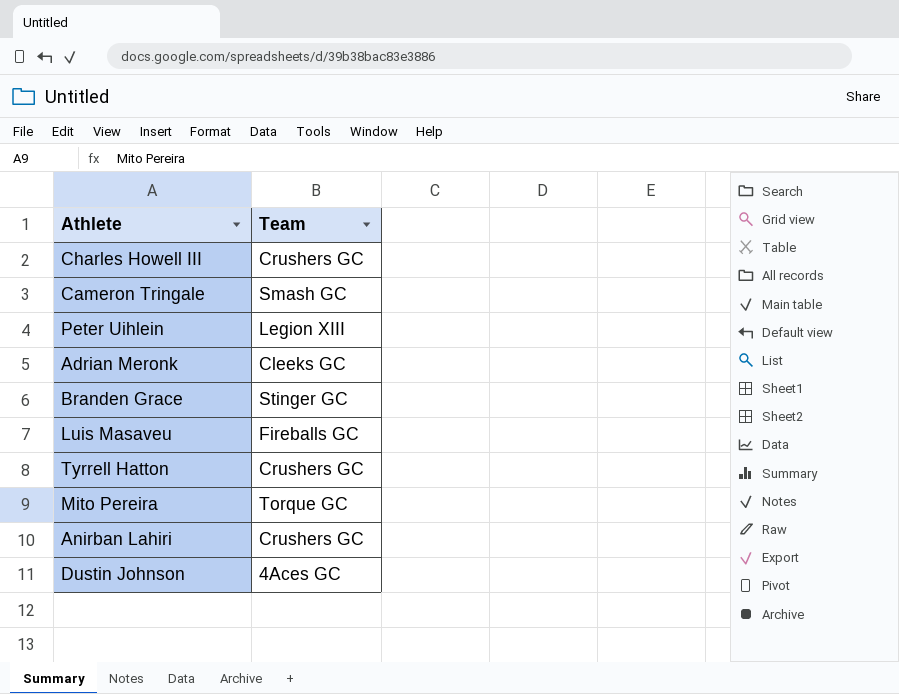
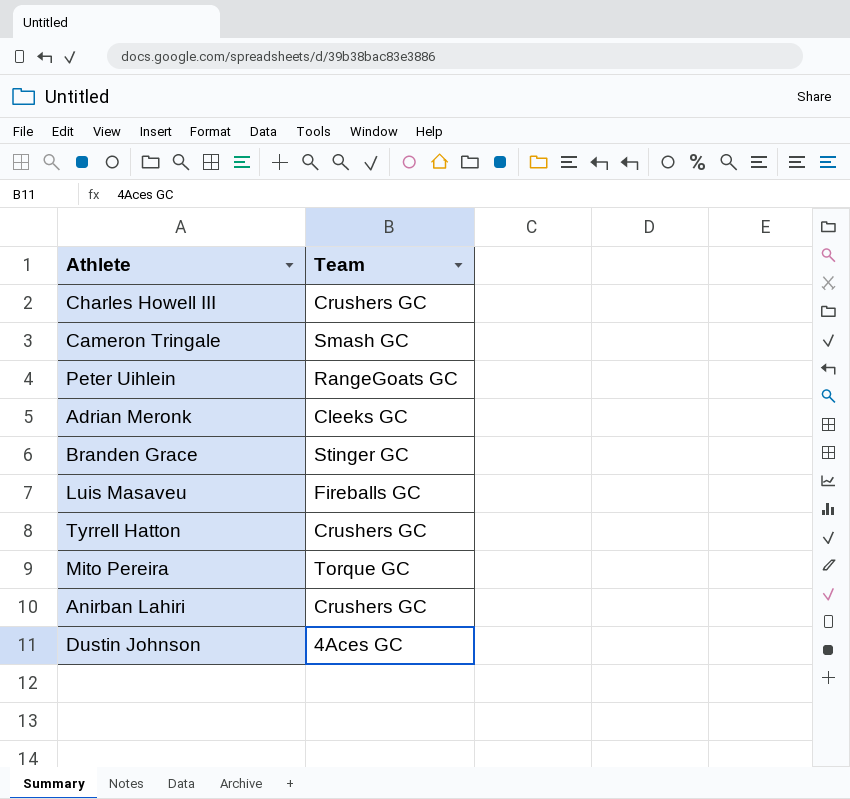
Peter Uihlein | Team: Legion XIII -> RangeGoats GC

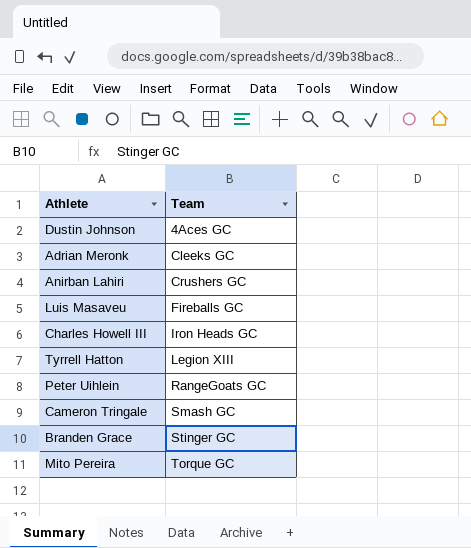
row order: none -> Team ascending
Charles Howell III | Team: Crushers GC -> Iron Heads GC
Tyrrell Hatton | Team: Crushers GC -> Legion XIII

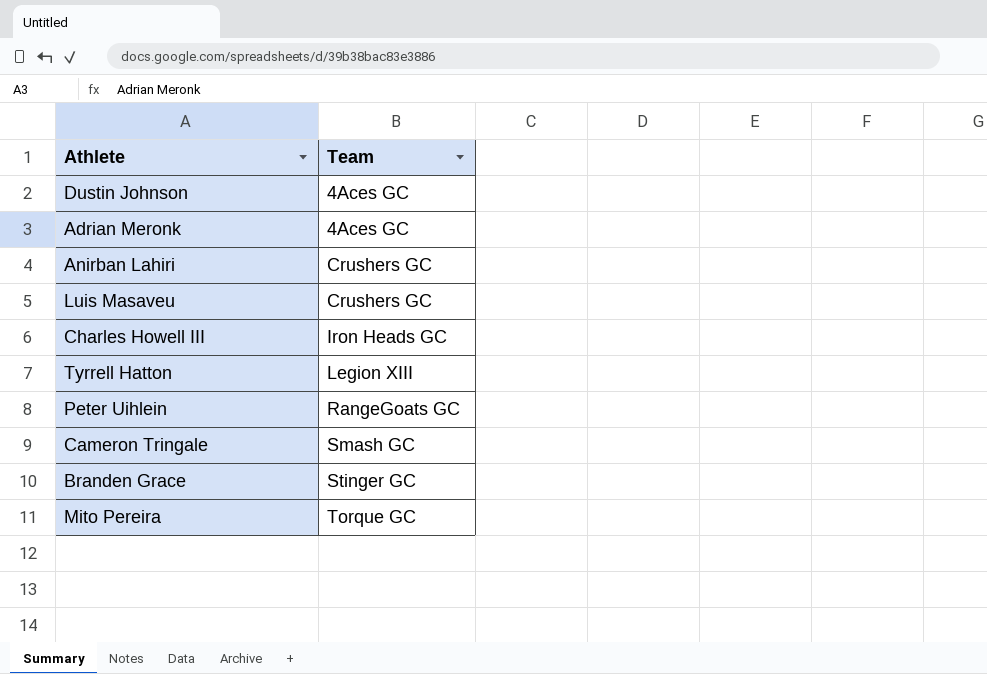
Adrian Meronk | Team: Cleeks GC -> 4Aces GC
Luis Masaveu | Team: Fireballs GC -> Crushers GC

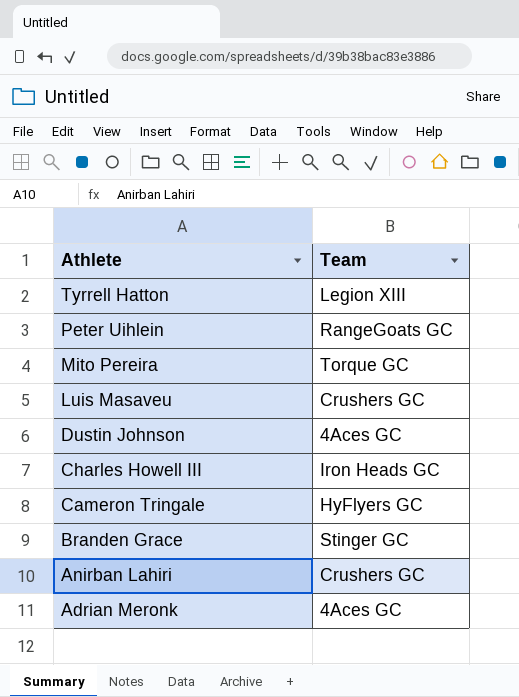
row order: Team ascending -> Athlete descending
Cameron Tringale | Team: Smash GC -> HyFlyers GC

